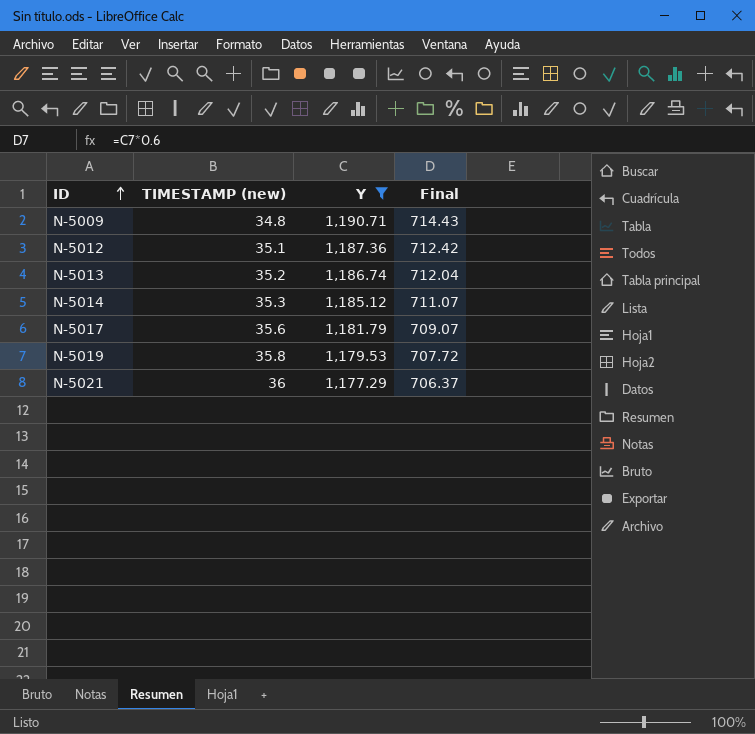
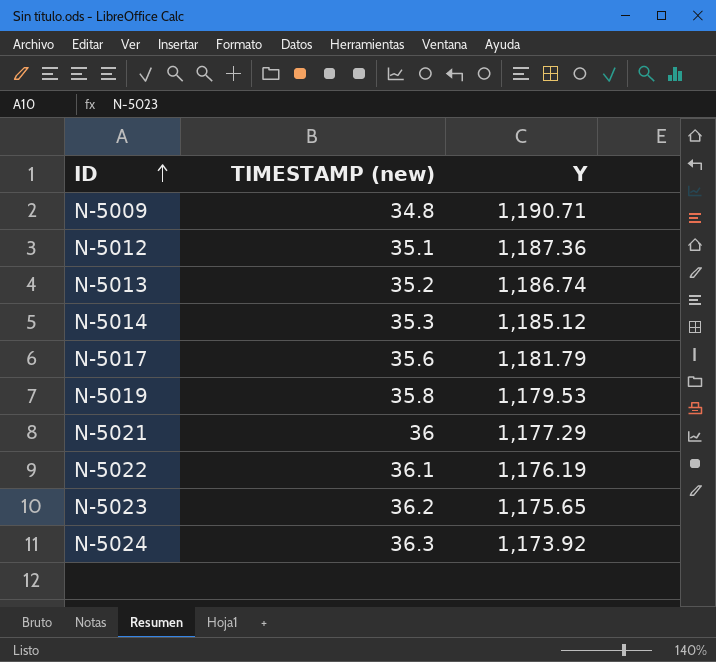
filter: Y >= 1,177.29 -> none
column Final | formula: [Y] * 0.6 -> none

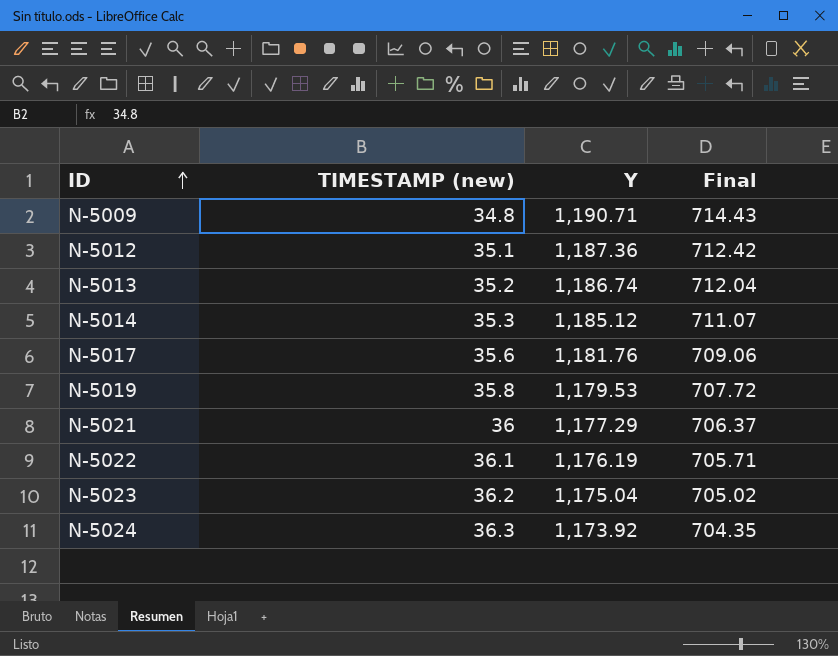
column Final | formula: none -> [Y] * 0.6
N-5017 | Y: 1,181.79 -> 1,181.76
N-5023 | Y: 1,175.65 -> 1,175.04

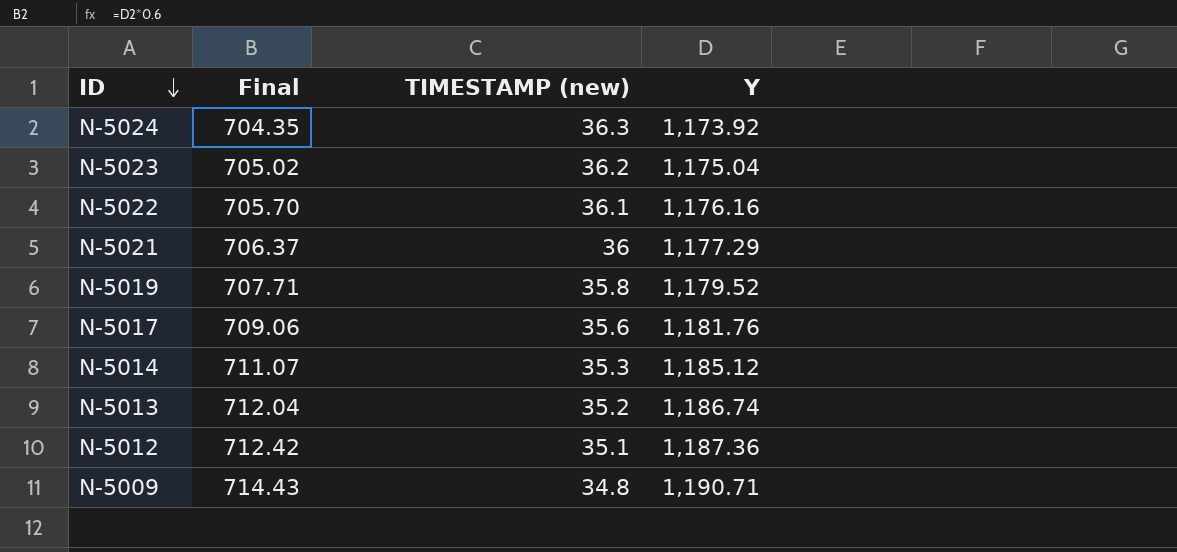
row order: ID ascending -> ID descending
column Final | position: 4 -> 2
N-5022 | Final: 705.71 -> 705.70
N-5022 | Y: 1,176.19 -> 1,176.16
N-5019 | Final: 707.72 -> 707.71
N-5019 | Y: 1,179.53 -> 1,179.52

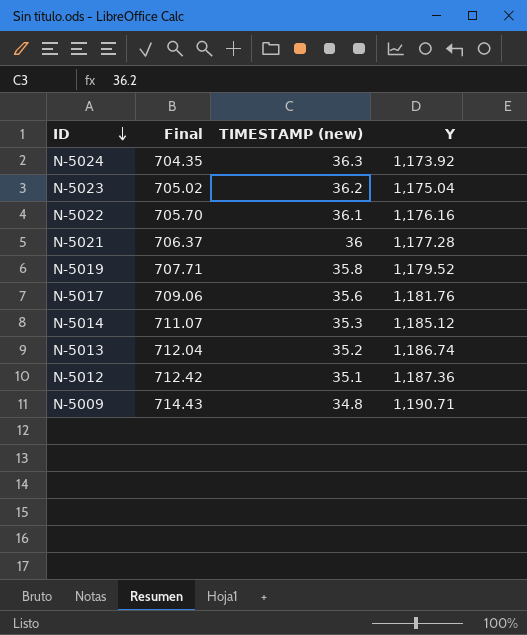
N-5021 | Y: 1,177.29 -> 1,177.28

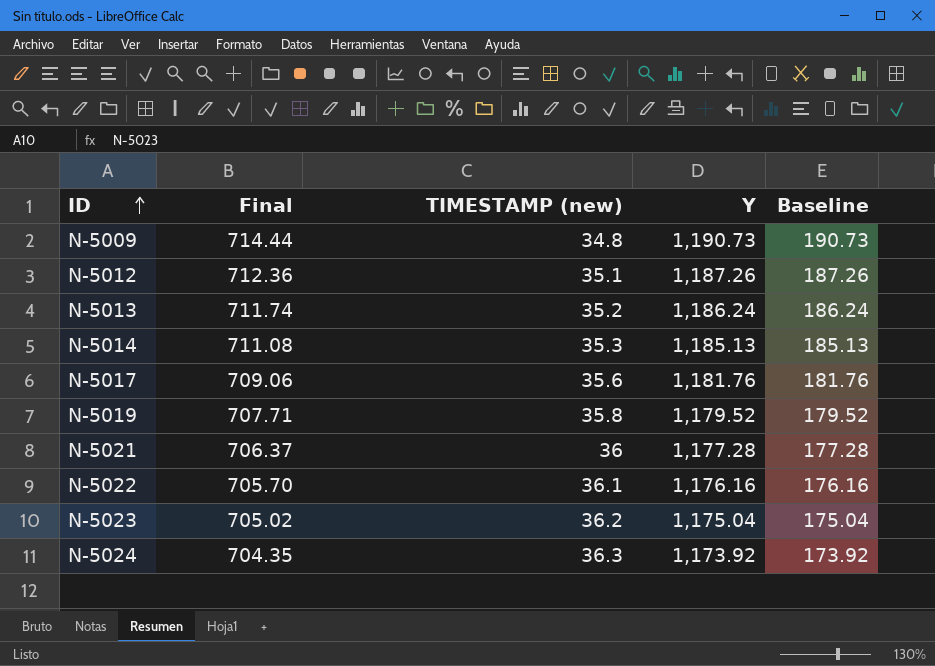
row order: ID descending -> ID ascending
column Baseline | formula: none -> [Y] - 1000
N-5009 | Final: 714.43 -> 714.44
N-5009 | Y: 1,190.71 -> 1,190.73
N-5012 | Final: 712.42 -> 712.36
N-5012 | Y: 1,187.36 -> 1,187.26
N-5013 | Final: 712.04 -> 711.74
N-5013 | Y: 1,186.74 -> 1,186.24
N-5014 | Final: 711.07 -> 711.08
N-5014 | Y: 1,185.12 -> 1,185.13

